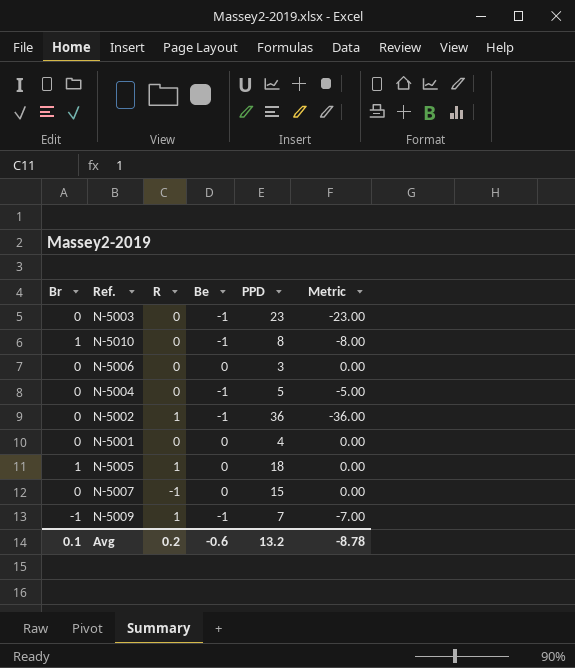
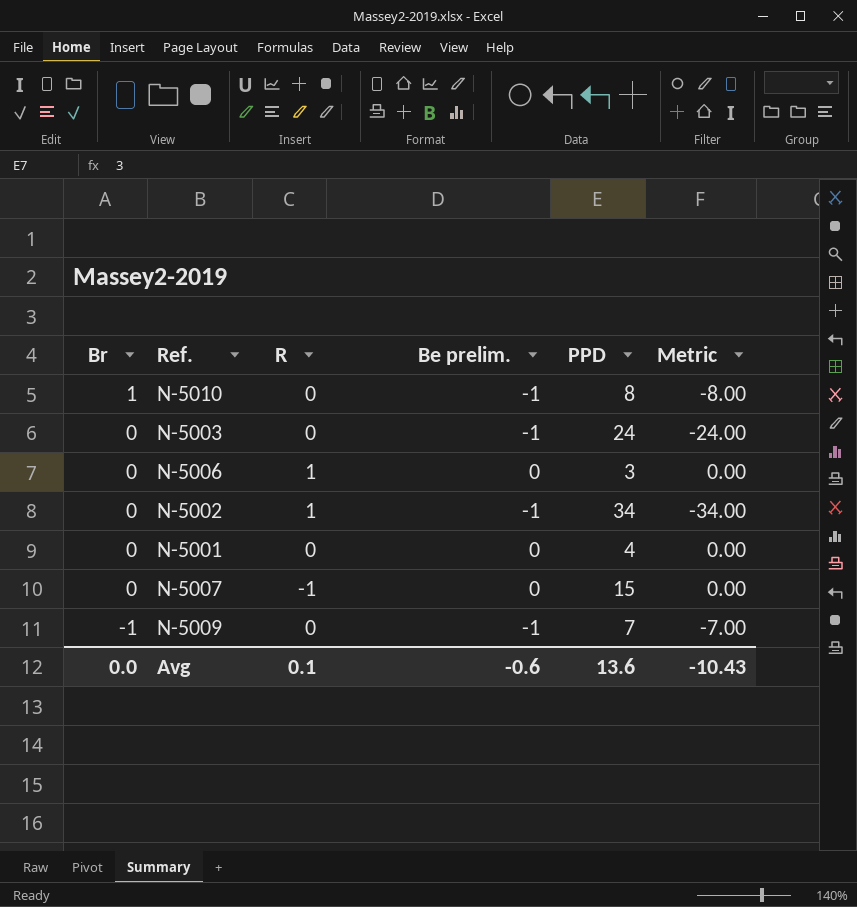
row order: none -> Br descending
column name: Be -> Be prelim.
row N-5004: 0 | 0 | -1 | 5 | -5.00 -> none
row N-5005: 1 | 1 | 0 | 18 | 0.00 -> none
N-5003 | PPD: 23 -> 24
N-5003 | Metric: -23.00 -> -24.00
N-5006 | R: 0 -> 1
N-5002 | PPD: 36 -> 34
N-5002 | Metric: -36.00 -> -34.00
N-5009 | R: 1 -> 0
Avg | Br: 0.1 -> 0.0
Avg | R: 0.2 -> 0.1
Avg | PPD: 13.2 -> 13.6
Avg | Metric: -8.78 -> -10.43

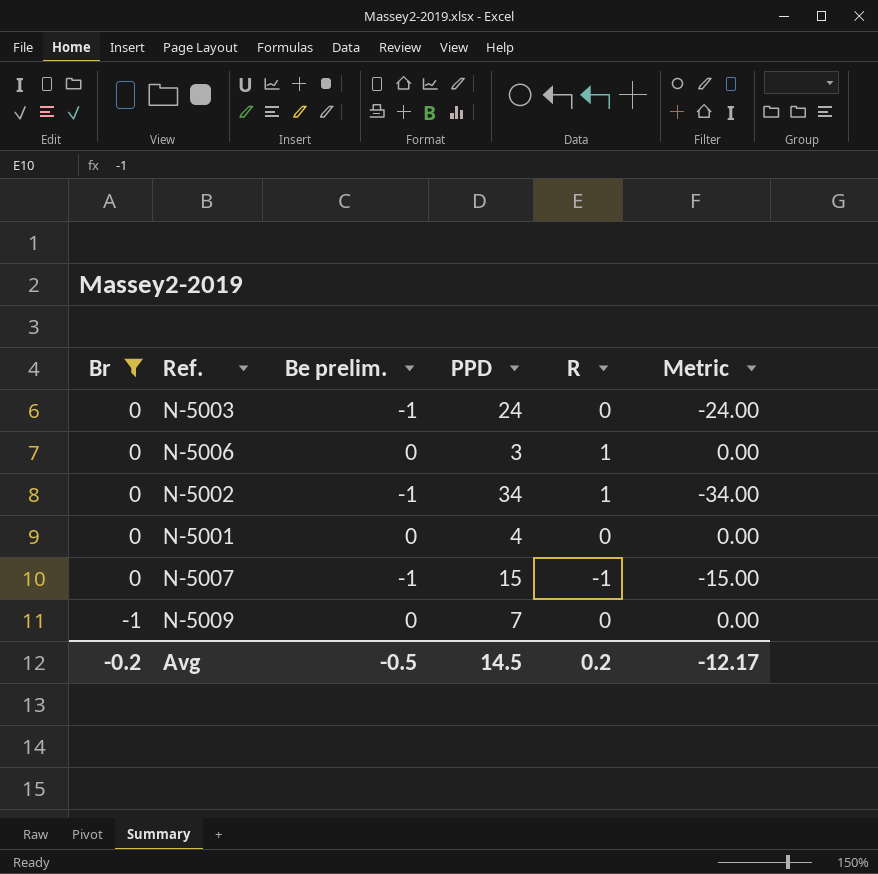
filter: none -> Br != 1
column R | position: 3 -> 5
N-5007 | Be prelim.: 0 -> -1
N-5007 | Metric: 0.00 -> -15.00
N-5009 | Be prelim.: -1 -> 0
N-5009 | Metric: -7.00 -> 0.00
Avg | Br: 0.0 -> -0.2
Avg | Be prelim.: -0.6 -> -0.5
Avg | PPD: 13.6 -> 14.5
Avg | R: 0.1 -> 0.2
Avg | Metric: -10.43 -> -12.17

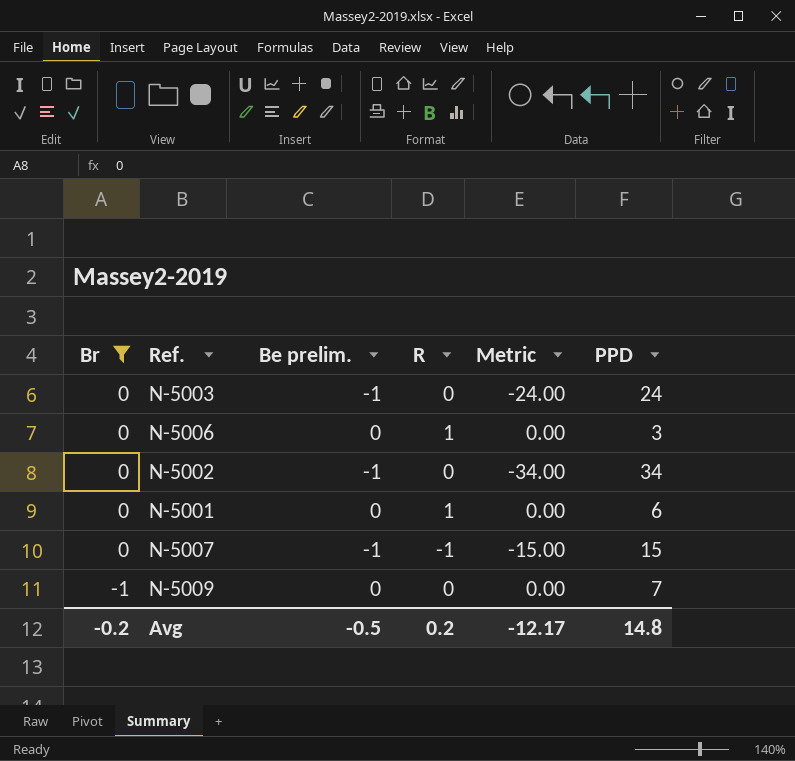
column PPD | position: 4 -> 6
N-5002 | R: 1 -> 0
N-5001 | R: 0 -> 1
N-5001 | PPD: 4 -> 6
Avg | PPD: 14.5 -> 14.8

